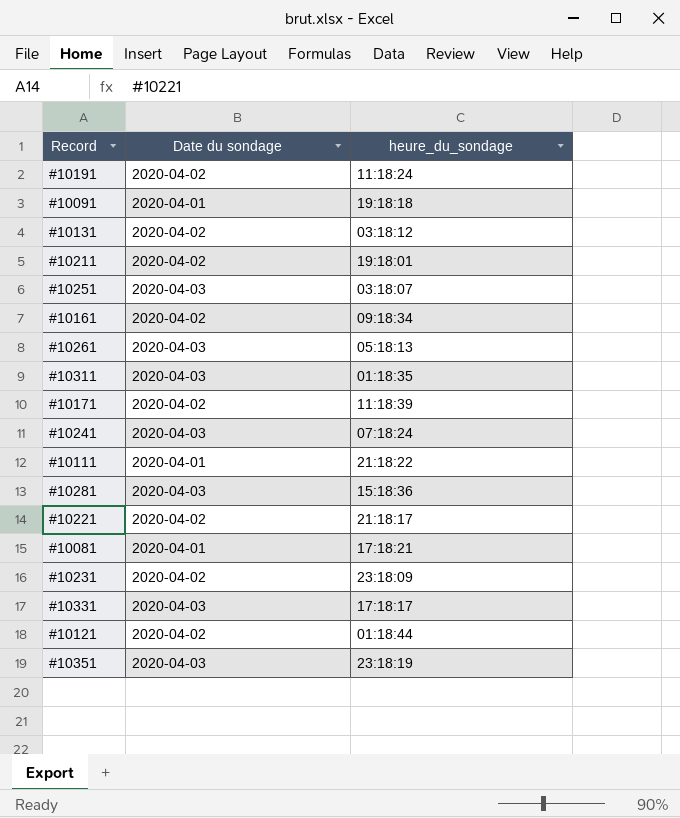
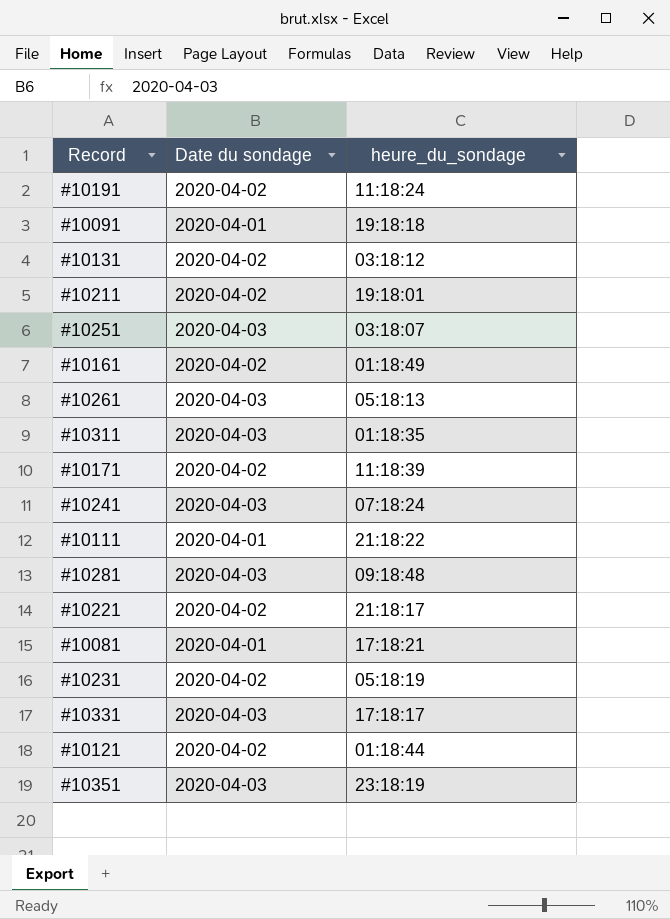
#10161 | heure_du_sondage: 09:18:34 -> 01:18:49
#10281 | heure_du_sondage: 15:18:36 -> 09:18:48
#10231 | heure_du_sondage: 23:18:09 -> 05:18:19

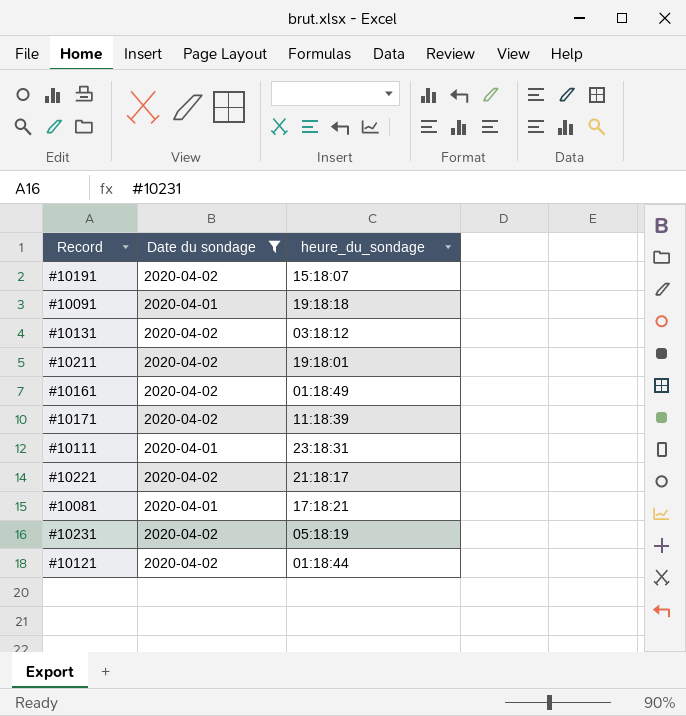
filter: none -> Date du sondage != 2020-04-03
#10191 | heure_du_sondage: 11:18:24 -> 15:18:07
#10111 | heure_du_sondage: 21:18:22 -> 23:18:31

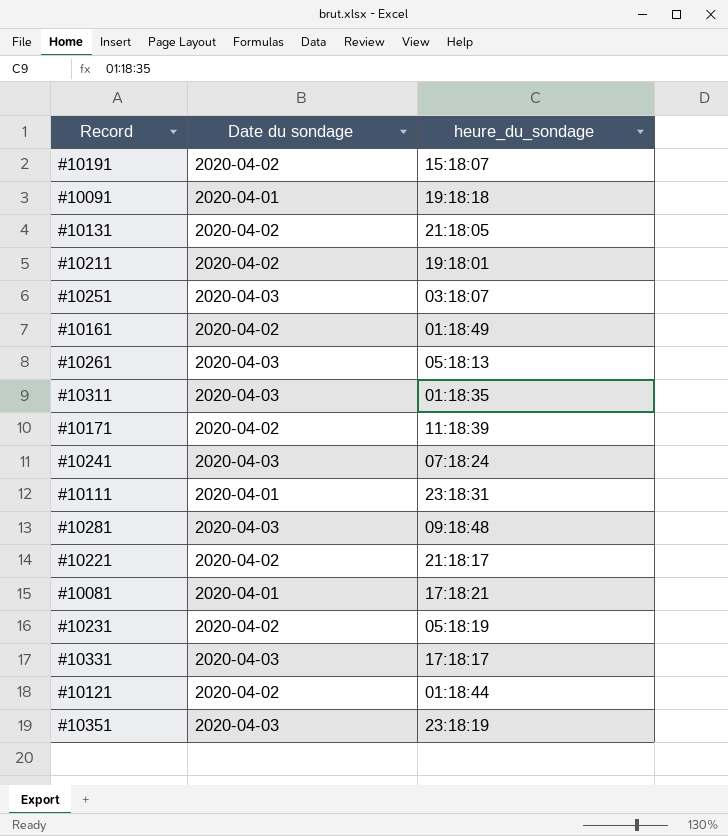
filter: Date du sondage != 2020-04-03 -> none
#10131 | heure_du_sondage: 03:18:12 -> 21:18:05

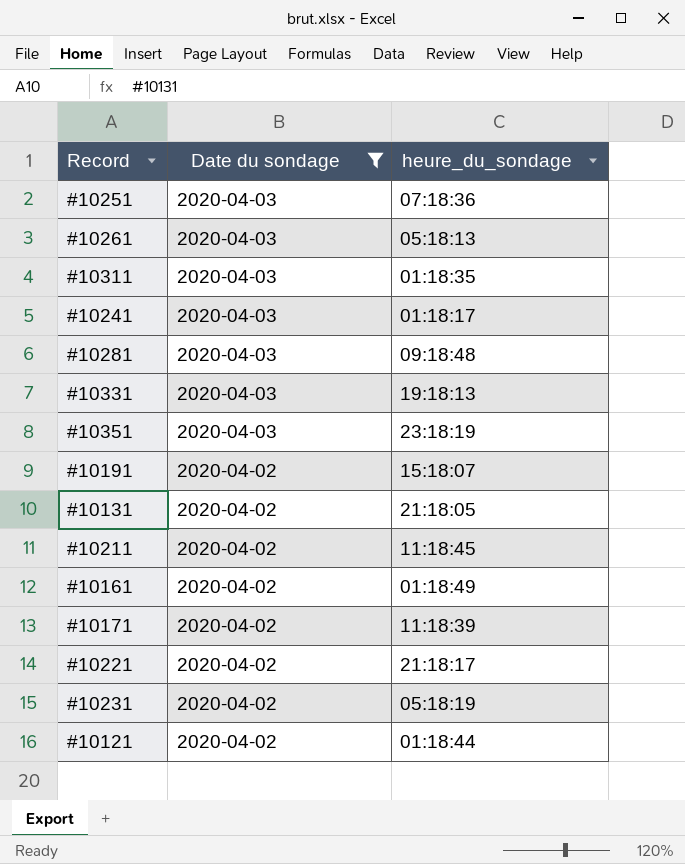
filter: none -> Date du sondage != 2020-04-01
row order: none -> Date du sondage descending
#10251 | heure_du_sondage: 03:18:07 -> 07:18:36
#10241 | heure_du_sondage: 07:18:24 -> 01:18:17
#10331 | heure_du_sondage: 17:18:17 -> 19:18:13
#10211 | heure_du_sondage: 19:18:01 -> 11:18:45

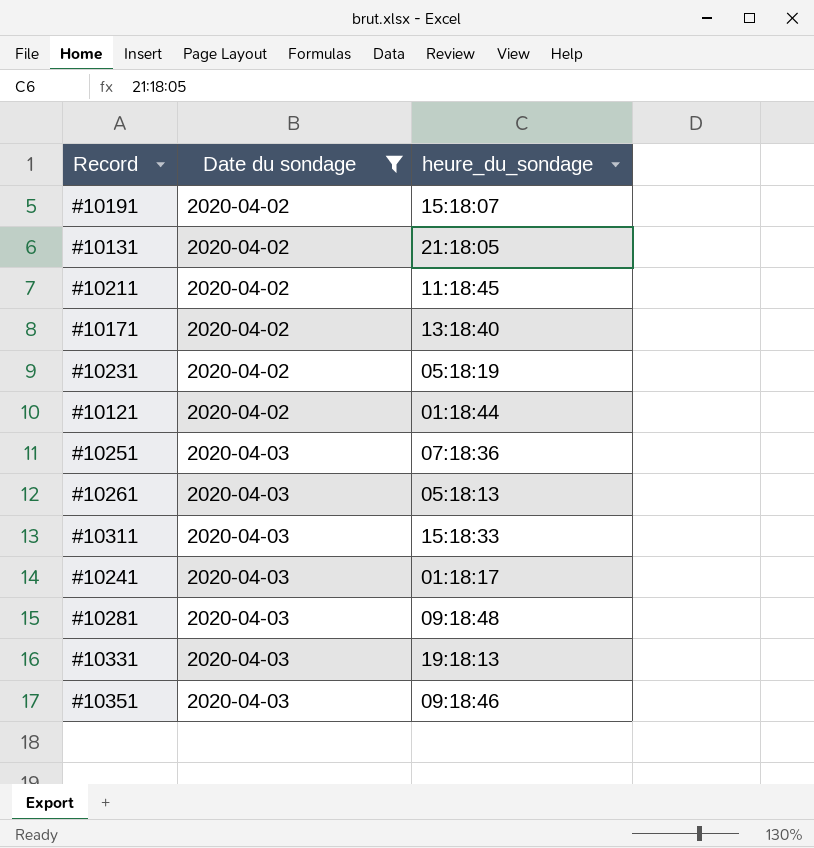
row order: Date du sondage descending -> Date du sondage ascending
row #10161: 2020-04-02 | 01:18:49 -> none
row #10221: 2020-04-02 | 21:18:17 -> none
#10171 | heure_du_sondage: 11:18:39 -> 13:18:40
#10311 | heure_du_sondage: 01:18:35 -> 15:18:33
#10351 | heure_du_sondage: 23:18:19 -> 09:18:46

